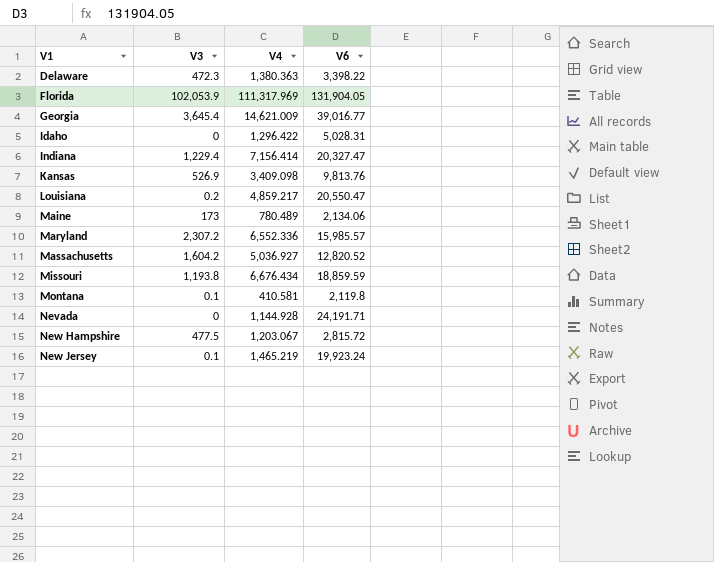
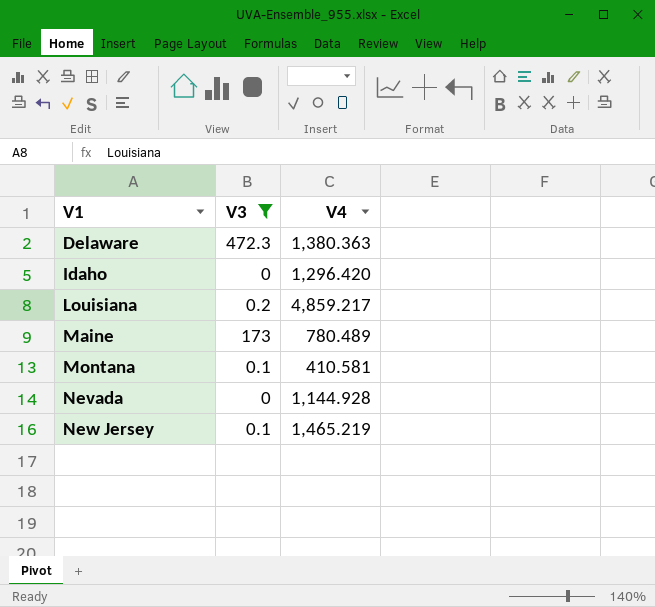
filter: none -> V3 <= 472.3
column V6 | position: 4 -> none
Idaho | V4: 1,296.422 -> 1,296.420

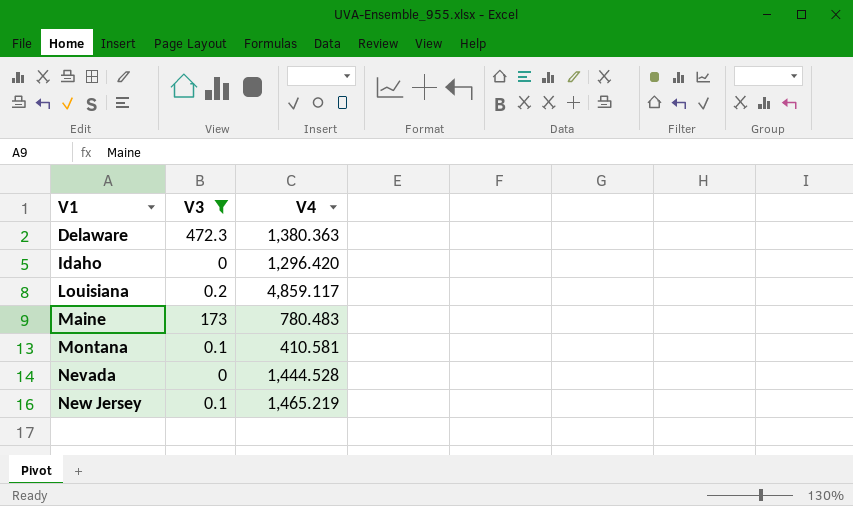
Louisiana | V4: 4,859.217 -> 4,859.117
Maine | V4: 780.489 -> 780.483
Nevada | V4: 1,144.928 -> 1,444.528

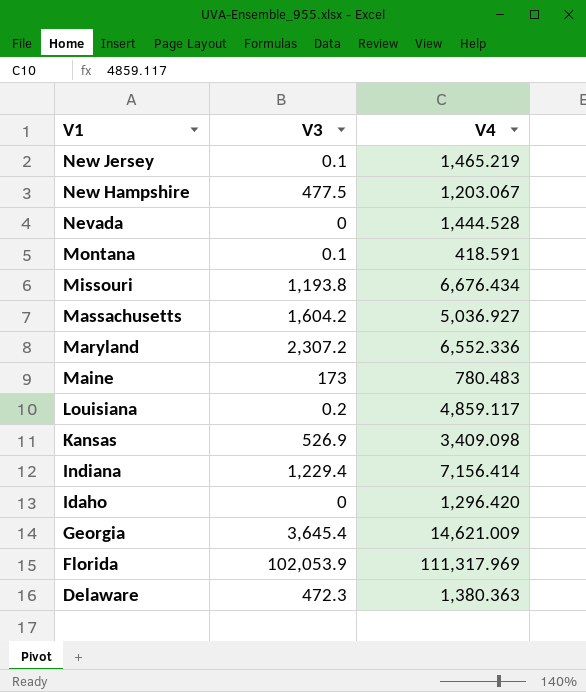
filter: V3 <= 472.3 -> none
row order: V1 ascending -> V1 descending
Montana | V4: 410.581 -> 418.591

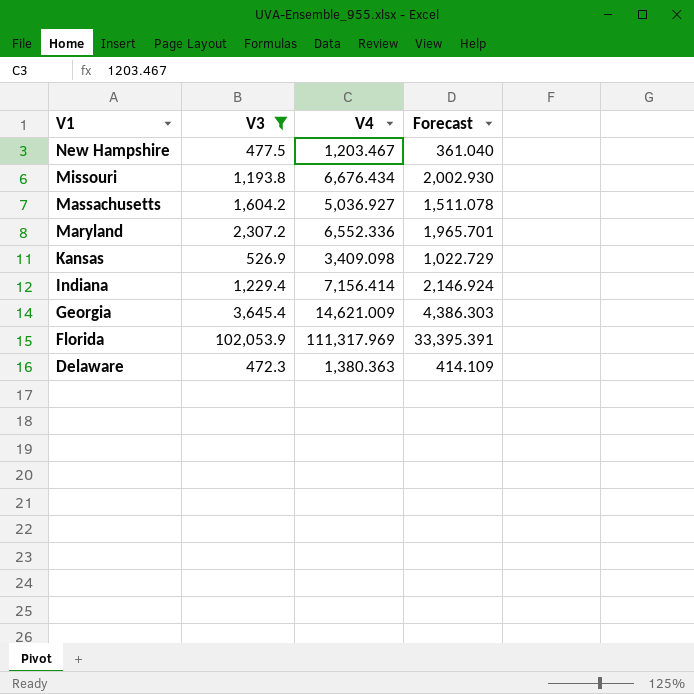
filter: none -> V3 >= 472.3
column Forecast | formula: none -> [V4] * 0.3
New Hampshire | V4: 1,203.067 -> 1,203.467

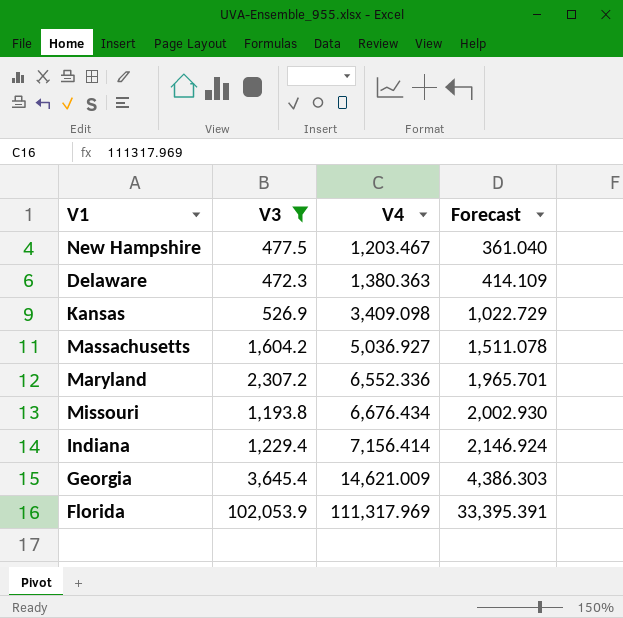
row order: V1 descending -> V4 ascending

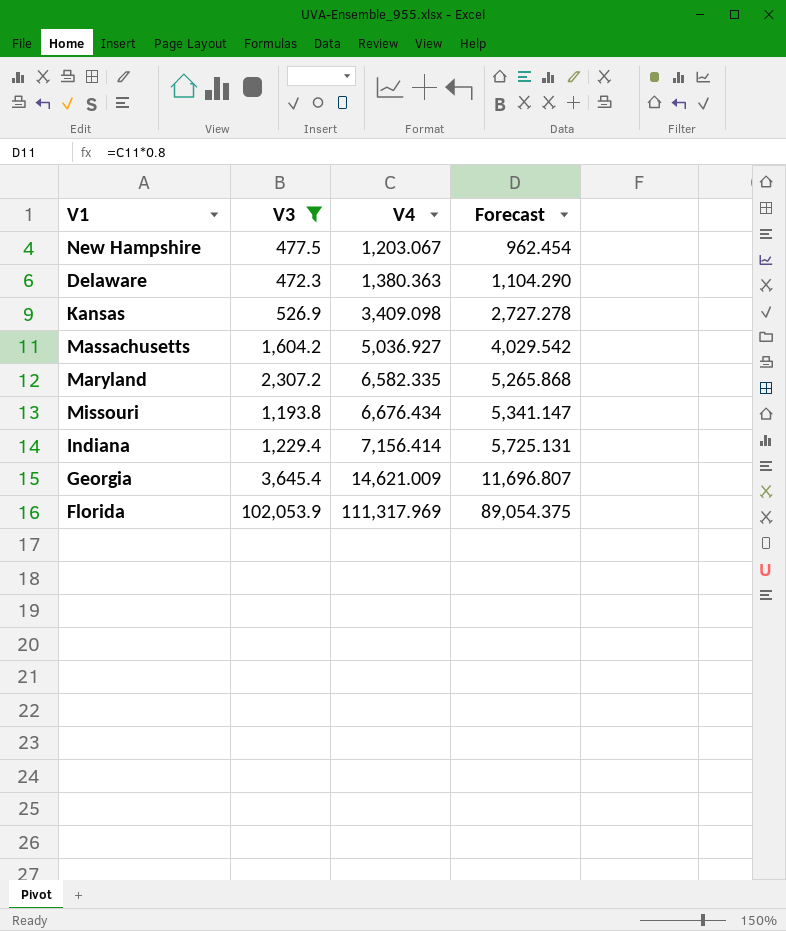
column Forecast | formula: [V4] * 0.3 -> [V4] * 0.8
New Hampshire | V4: 1,203.467 -> 1,203.067
Maryland | V4: 6,552.336 -> 6,582.335

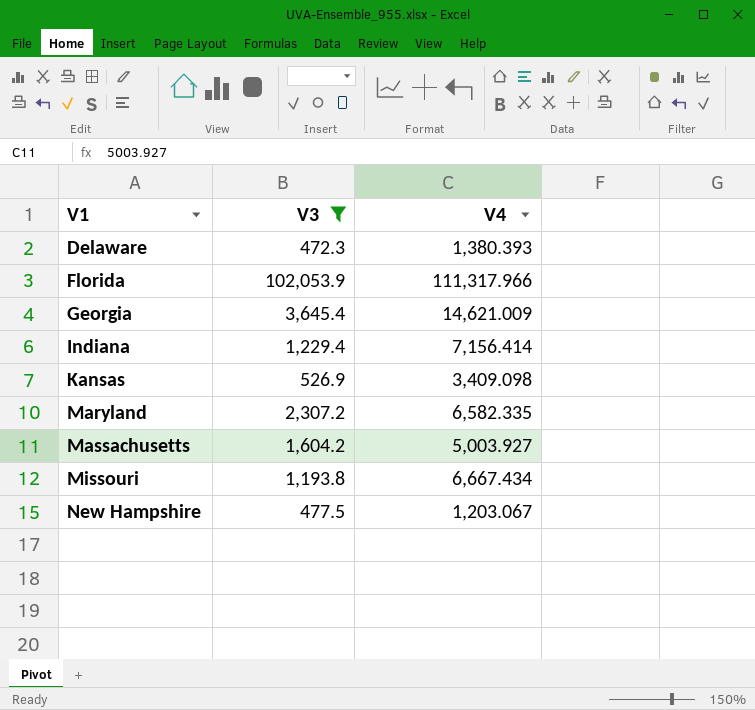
row order: V4 ascending -> V1 ascending
column Forecast | formula: [V4] * 0.8 -> none
Delaware | V4: 1,380.363 -> 1,380.393
Florida | V4: 111,317.969 -> 111,317.966
Massachusetts | V4: 5,036.927 -> 5,003.927
Missouri | V4: 6,676.434 -> 6,667.434

